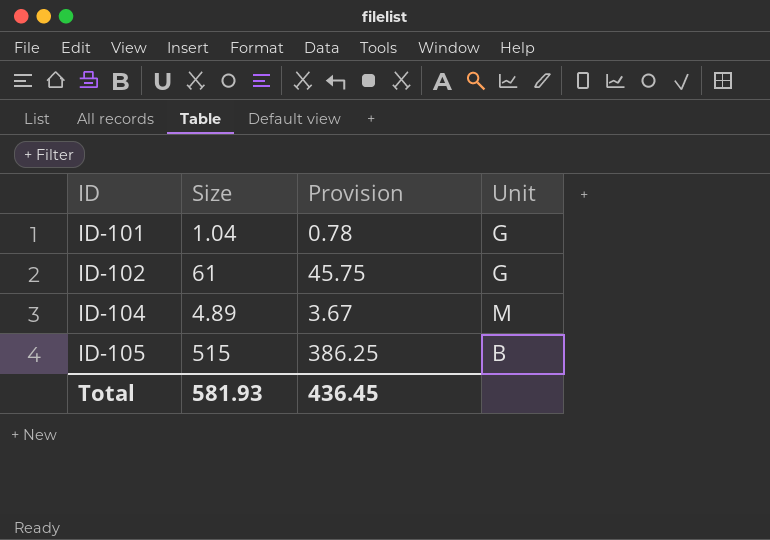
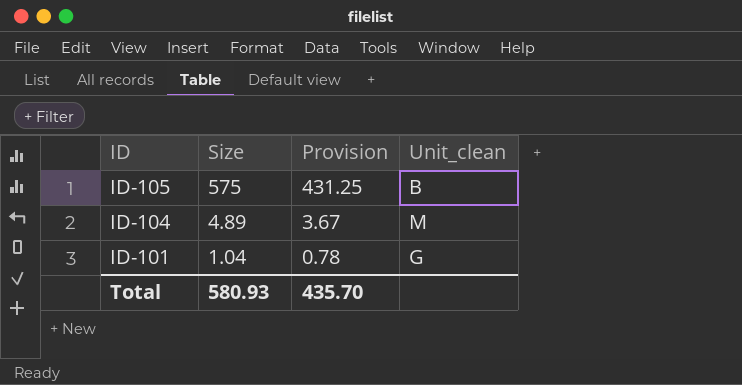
row order: ID ascending -> ID descending
column name: Unit -> Unit_clean
row ID-102: 61 | 45.75 | G -> none
ID-105 | Size: 515 -> 575
ID-105 | Provision: 386.25 -> 431.25
Total | Size: 581.93 -> 580.93
Total | Provision: 436.45 -> 435.70

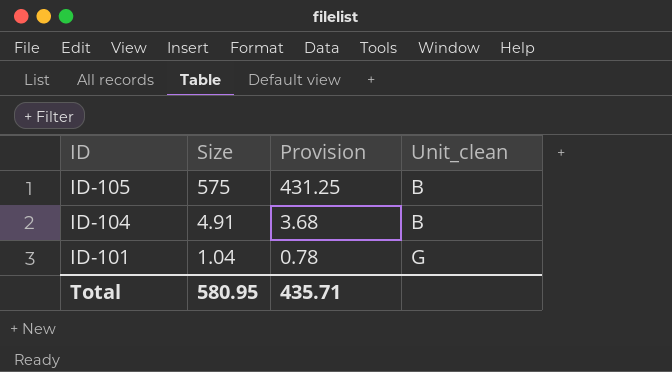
ID-104 | Size: 4.89 -> 4.91
ID-104 | Provision: 3.67 -> 3.68
ID-104 | Unit_clean: M -> B
Total | Size: 580.93 -> 580.95
Total | Provision: 435.70 -> 435.71

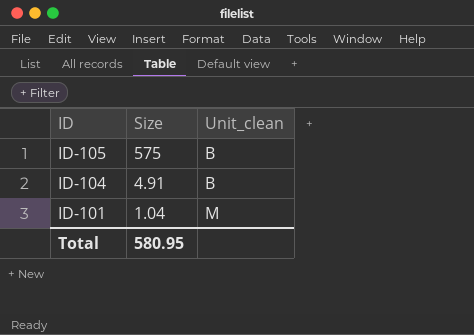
column Provision | formula: [Size] * 0.75 -> none
ID-101 | Unit_clean: G -> M

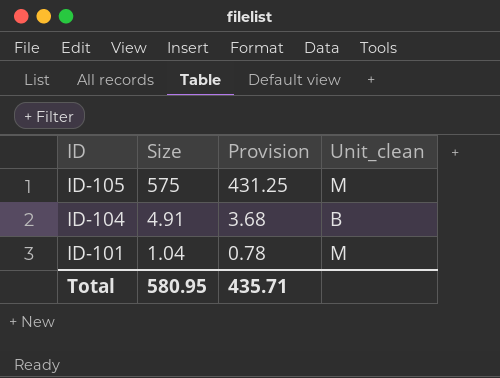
column Provision | formula: none -> [Size] * 0.75
ID-105 | Unit_clean: B -> M

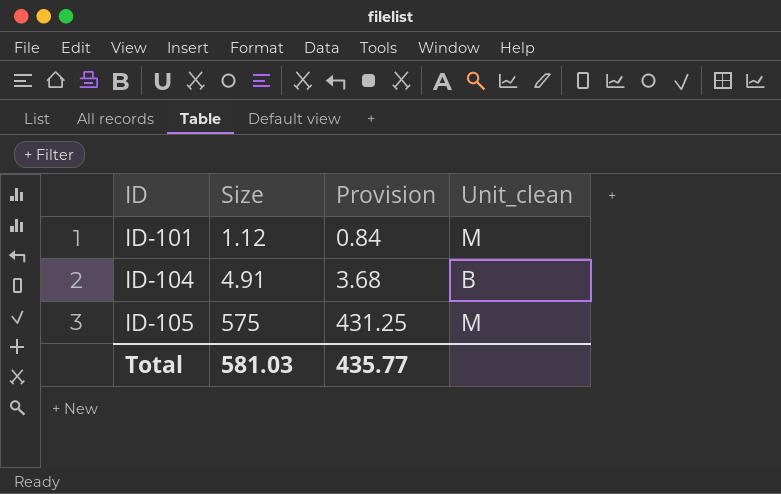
row order: ID descending -> ID ascending
ID-101 | Size: 1.04 -> 1.12
ID-101 | Provision: 0.78 -> 0.84
Total | Size: 580.95 -> 581.03
Total | Provision: 435.71 -> 435.77

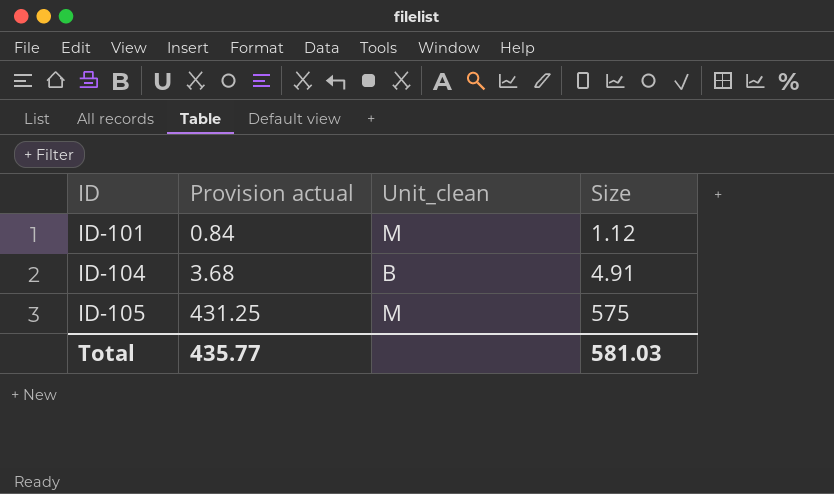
column name: Provision -> Provision actual
column Size | position: 2 -> 4

